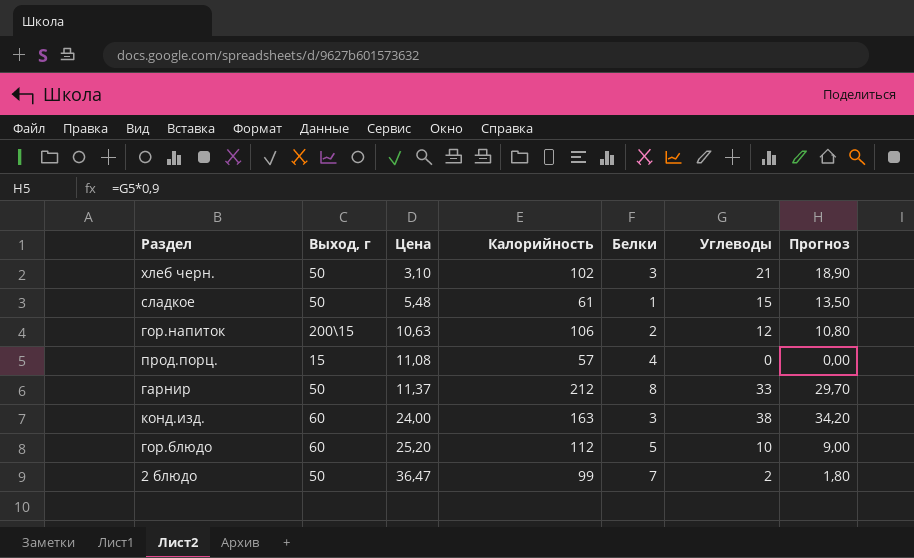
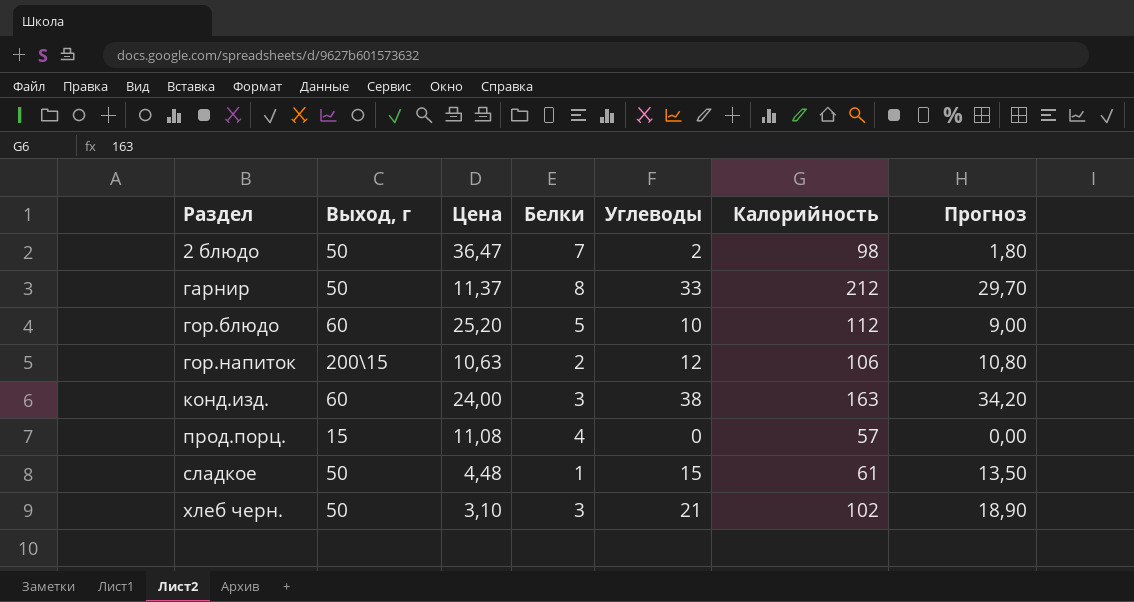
row order: Цена ascending -> Раздел ascending
column Калорийность | position: 4 -> 6
2 блюдо | Калорийность: 99 -> 98
сладкое | Цена: 5,48 -> 4,48

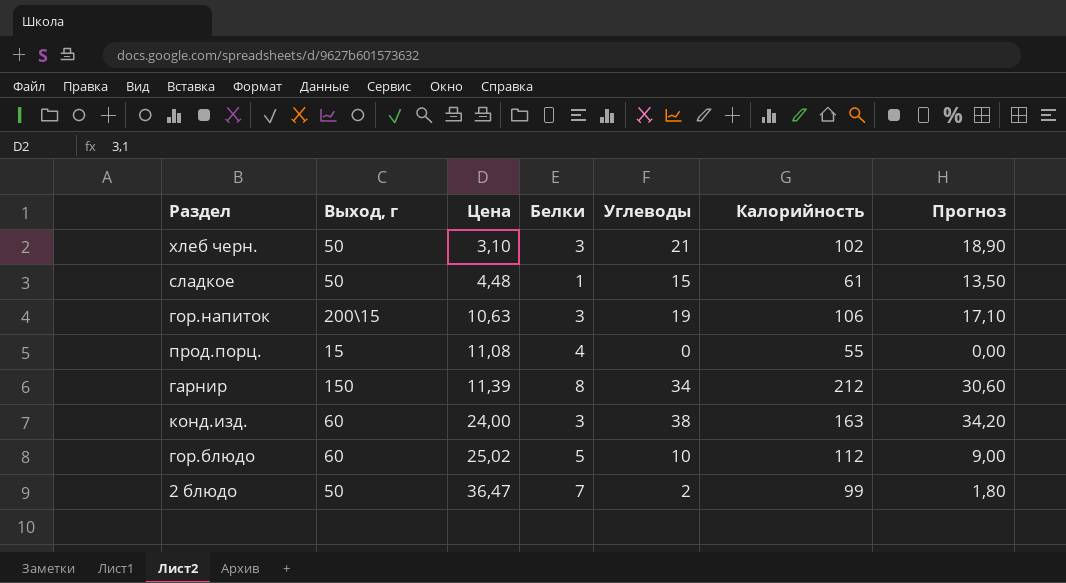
row order: Раздел ascending -> Цена ascending
гор.напиток | Белки: 2 -> 3
гор.напиток | Углеводы: 12 -> 19
гор.напиток | Прогноз: 10,80 -> 17,10
прод.порц. | Калорийность: 57 -> 55
гарнир | Выход, г: 50 -> 150
гарнир | Цена: 11,37 -> 11,39
гарнир | Углеводы: 33 -> 34
гарнир | Прогноз: 29,70 -> 30,60
гор.блюдо | Цена: 25,20 -> 25,02
2 блюдо | Калорийность: 98 -> 99

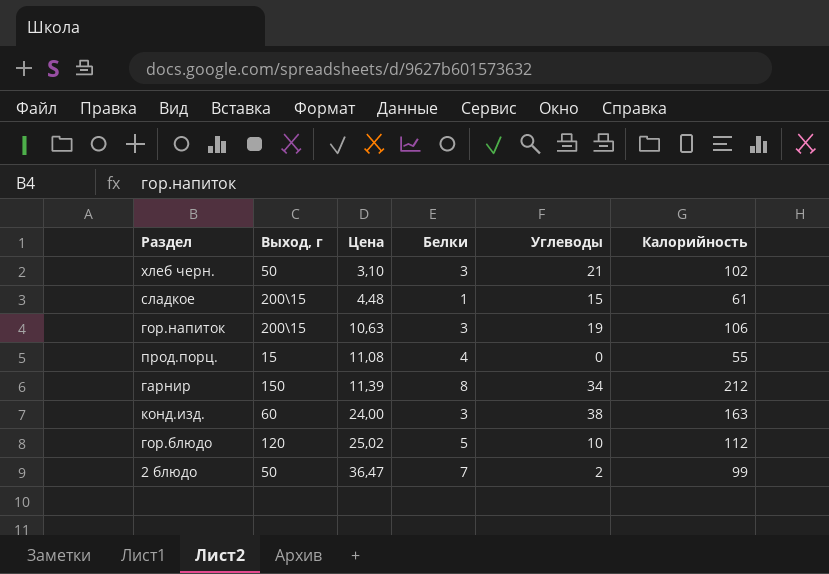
column Прогноз | formula: [Углеводы] * 0,9 -> none
сладкое | Выход, г: 50 -> 200\15
гор.блюдо | Выход, г: 60 -> 120

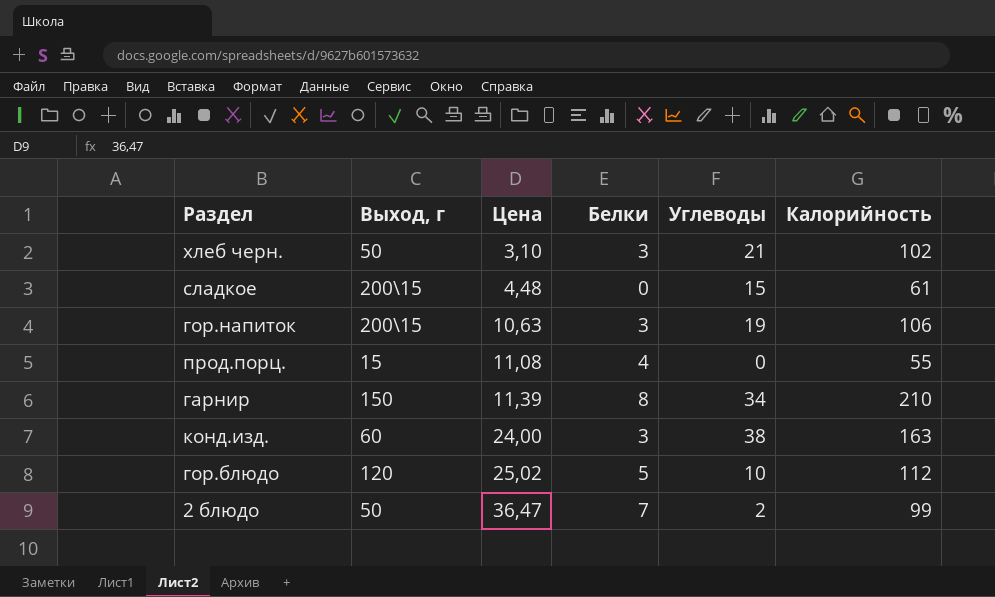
сладкое | Белки: 1 -> 0
гарнир | Калорийность: 212 -> 210

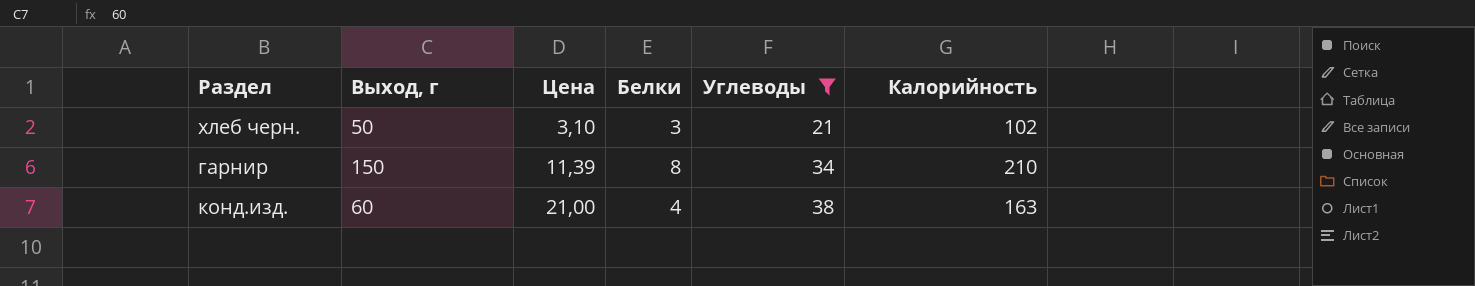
filter: none -> Углеводы >= 21
конд.изд. | Цена: 24,00 -> 21,00
конд.изд. | Белки: 3 -> 4

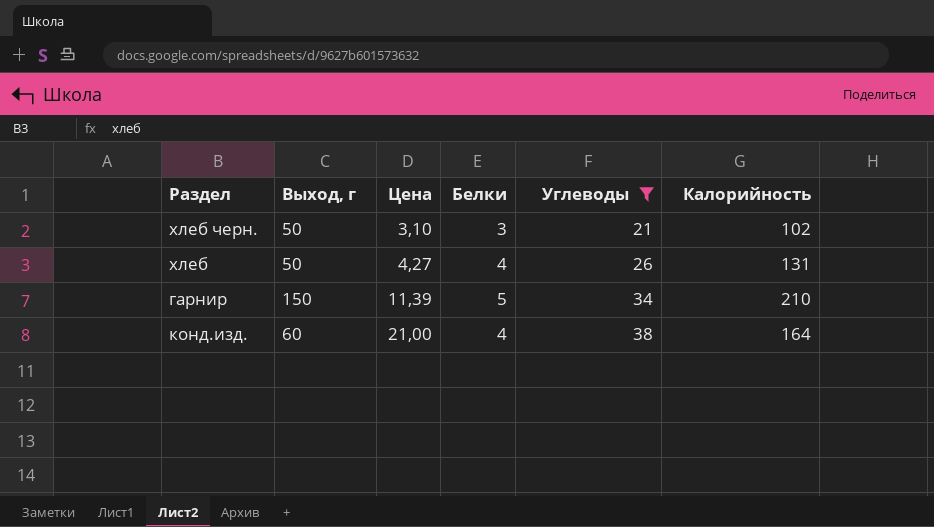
row хлеб: none -> 50 | 4,27 | 4 | 26 | 131
гарнир | Белки: 8 -> 5
конд.изд. | Калорийность: 163 -> 164

